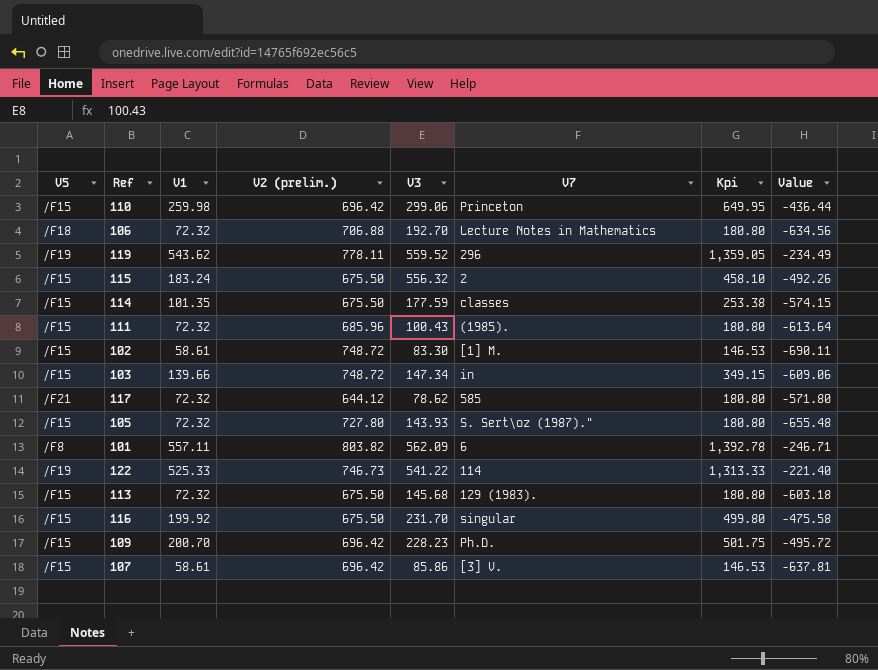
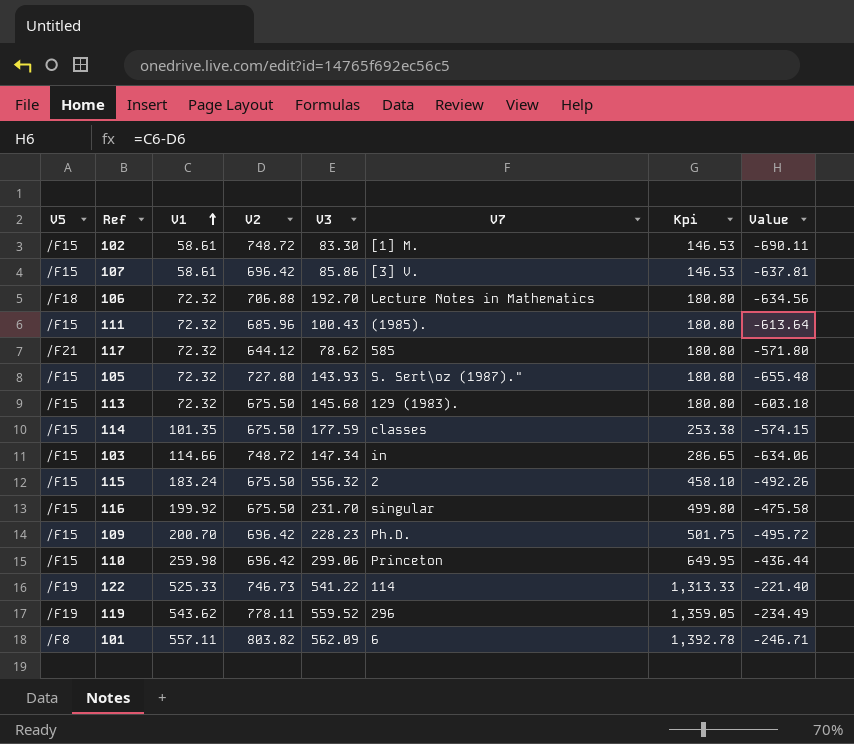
row order: none -> V1 ascending
column name: V2 (prelim.) -> V2
103 | V1: 139.66 -> 114.66
103 | Kpi: 349.15 -> 286.65
103 | Value: -609.06 -> -634.06

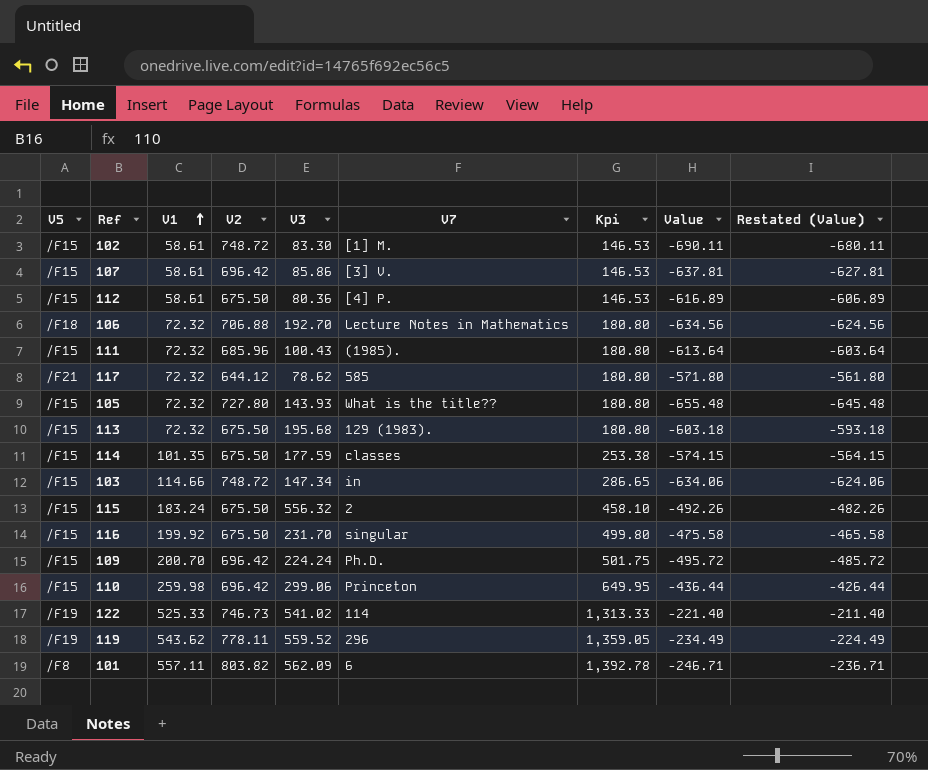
column Restated (Value) | formula: none -> [Value] + 10
row 112: none -> /F15 | 58.61 | 675.50 | 80.36 | [4] P. | 146.53 | -616.89 | -606.89
105 | V7: S. Sert\oz (1987)." -> What is the title??
113 | V3: 145.68 -> 195.68
109 | V3: 228.23 -> 224.24
122 | V3: 541.22 -> 541.02

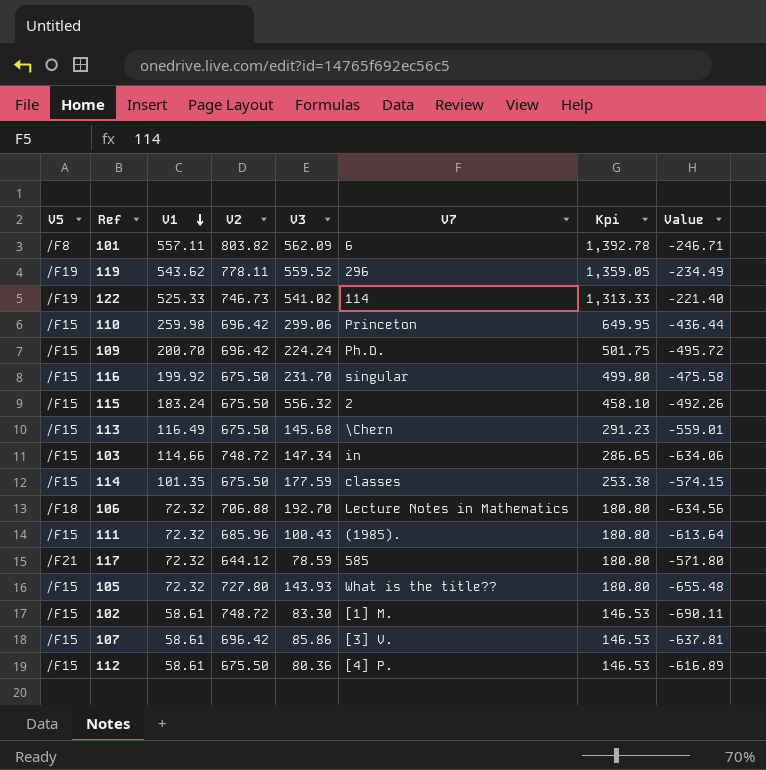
row order: V1 ascending -> V1 descending
column Restated (Value) | formula: [Value] + 10 -> none
113 | V1: 72.32 -> 116.49
113 | V3: 195.68 -> 145.68
113 | V7: 129 (1983). -> \Chern
113 | Kpi: 180.80 -> 291.23
113 | Value: -603.18 -> -559.01
117 | V3: 78.62 -> 78.59

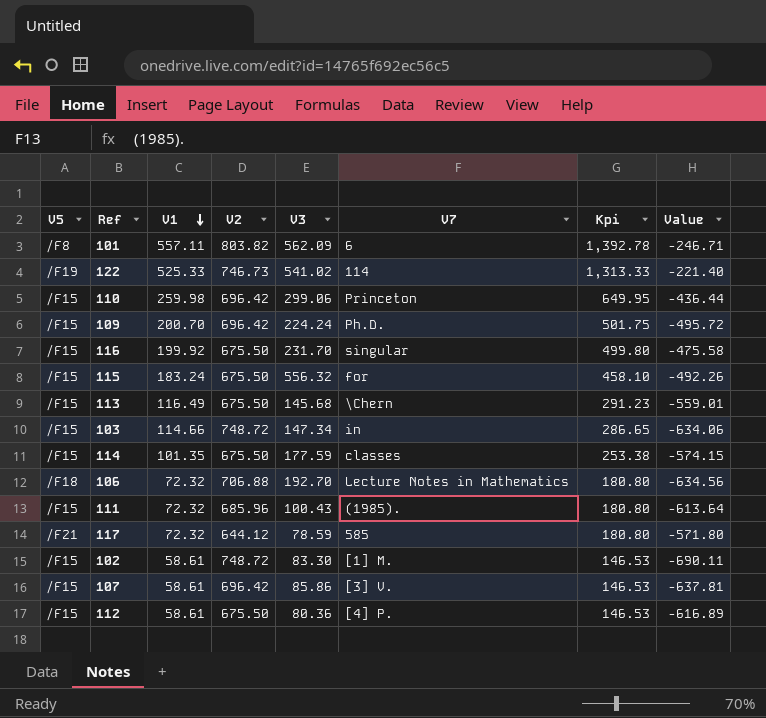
row 119: /F19 | 543.62 | 778.11 | 559.52 | 296 | 1,359.05 | -234.49 -> none
row 105: /F15 | 72.32 | 727.80 | 143.93 | What is the title?? | 180.80 | -655.48 -> none
115 | V7: 2 -> for

